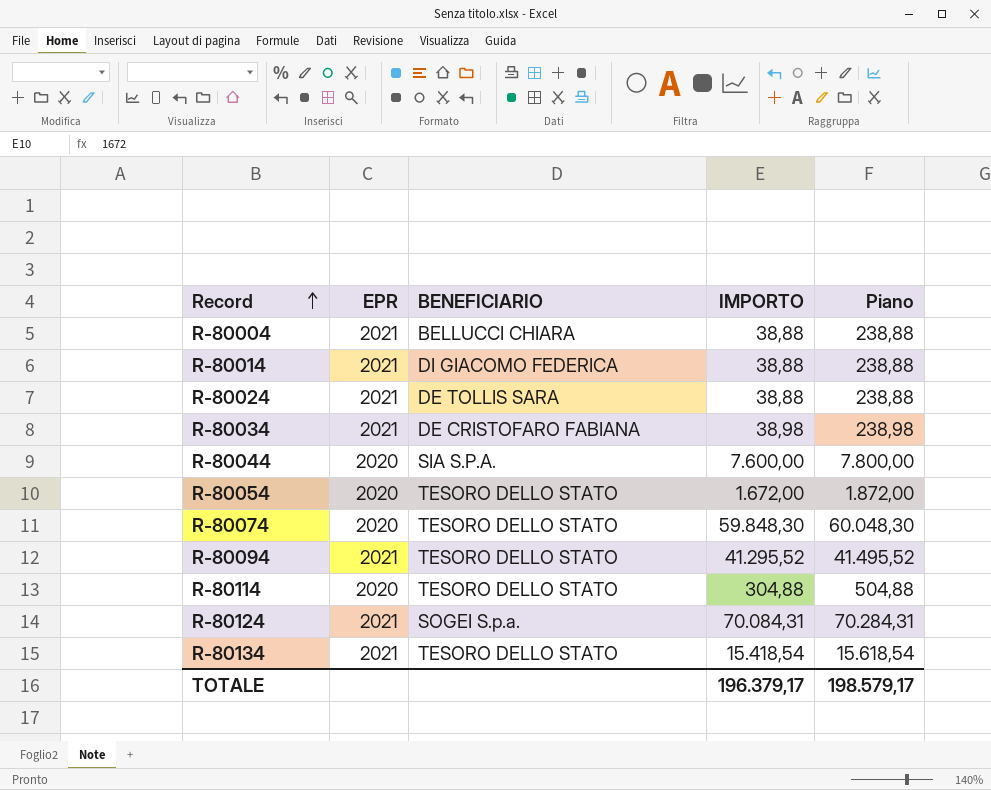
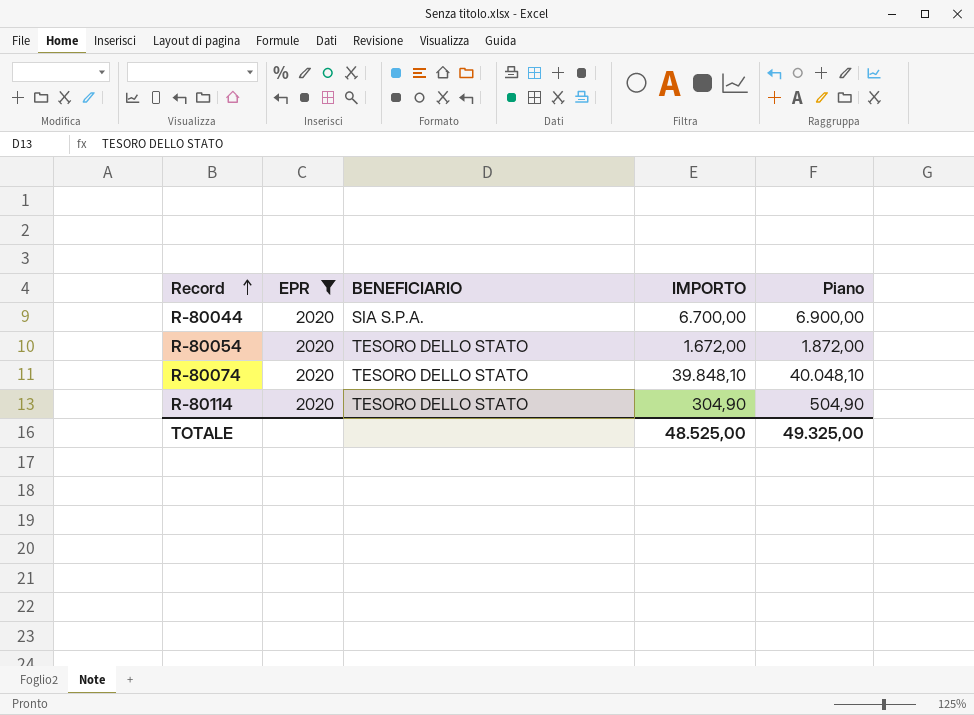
filter: none -> EPR = 2020
R-80044 | IMPORTO: 7.600,00 -> 6.700,00
R-80044 | Piano: 7.800,00 -> 6.900,00
R-80074 | IMPORTO: 59.848,30 -> 39.848,10
R-80074 | Piano: 60.048,30 -> 40.048,10
R-80114 | IMPORTO: 304,88 -> 304,90
R-80114 | Piano: 504,88 -> 504,90
TOTALE | IMPORTO: 196.379,17 -> 48.525,00
TOTALE | Piano: 198.579,17 -> 49.325,00

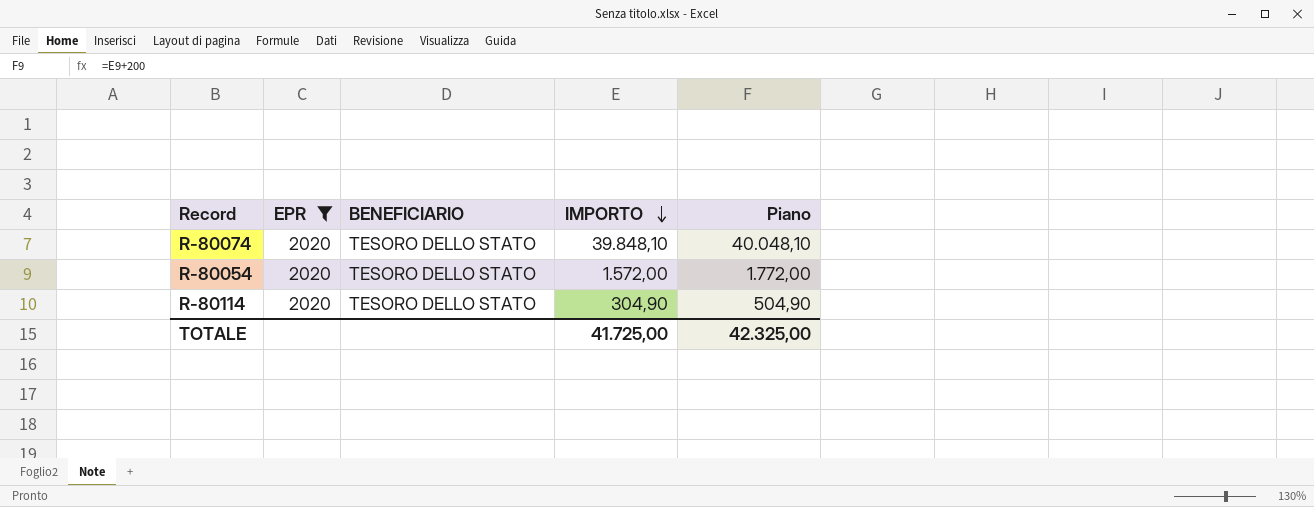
row order: Record ascending -> IMPORTO descending
row R-80044: 2020 | SIA S.P.A. | 6.700,00 | 6.900,00 -> none
R-80054 | IMPORTO: 1.672,00 -> 1.572,00
R-80054 | Piano: 1.872,00 -> 1.772,00
TOTALE | IMPORTO: 48.525,00 -> 41.725,00
TOTALE | Piano: 49.325,00 -> 42.325,00

